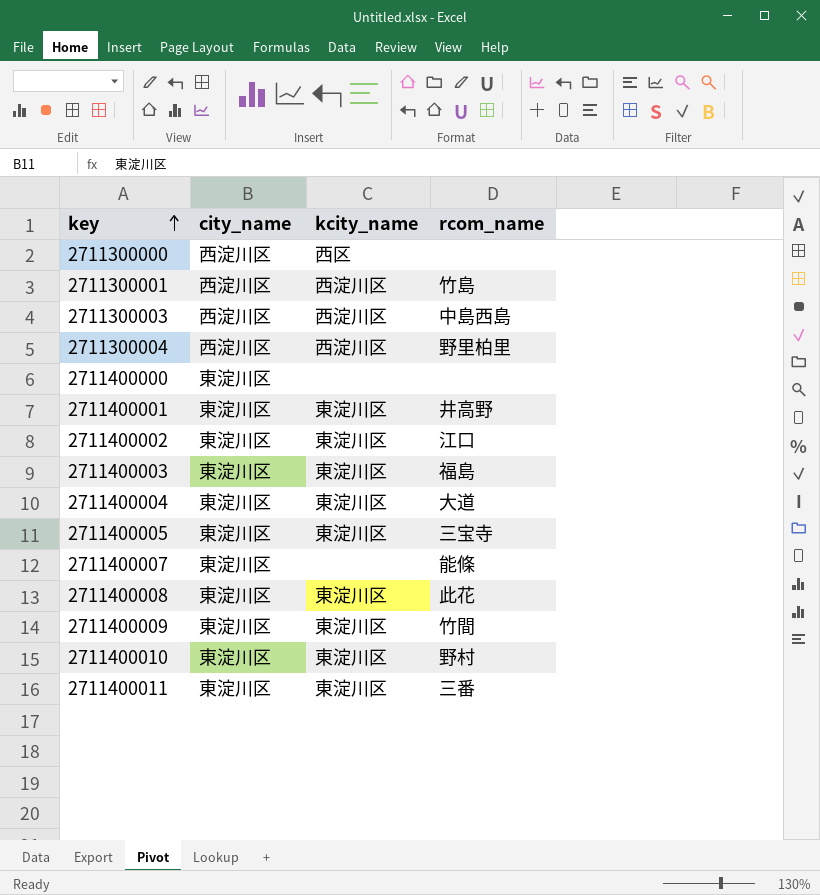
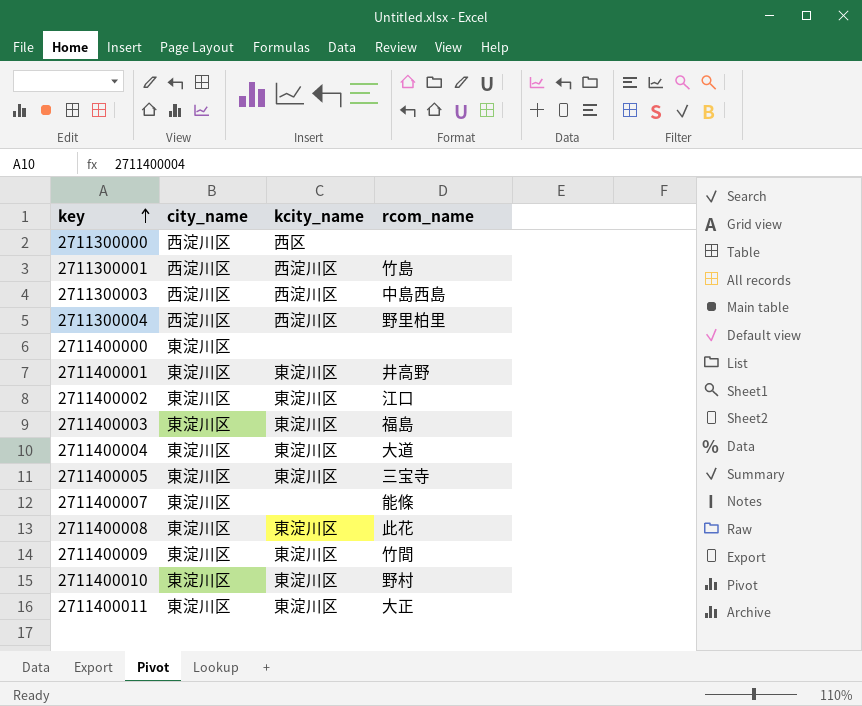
2711400011 | rcom_name: 三番 -> 大正

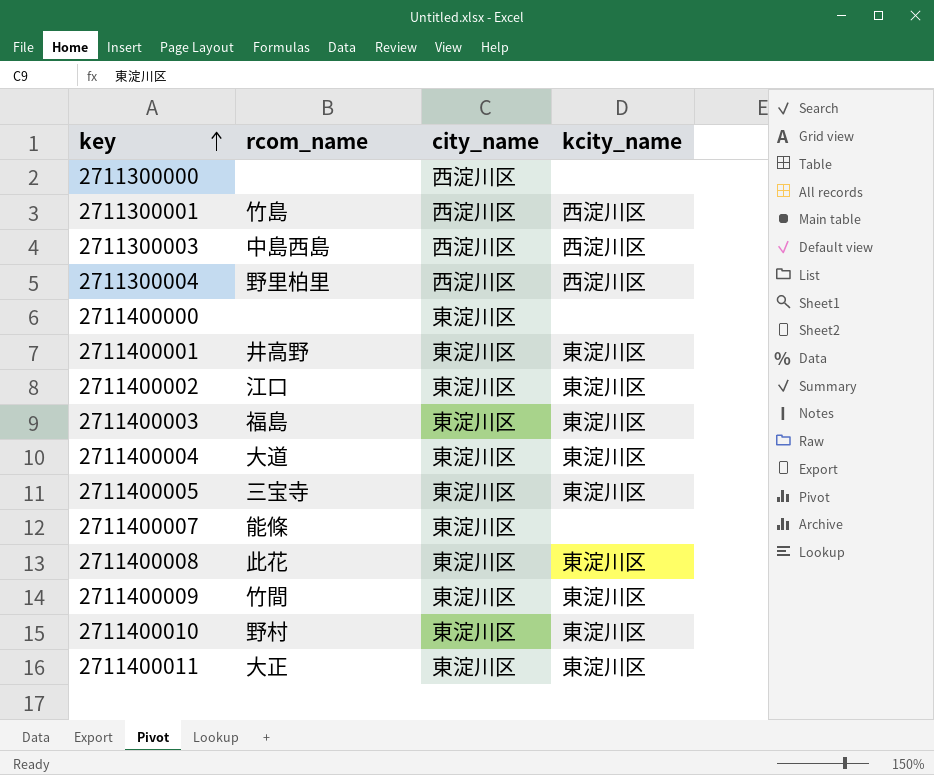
column rcom_name | position: 4 -> 2
2711300000 | kcity_name: 西区 -> none

